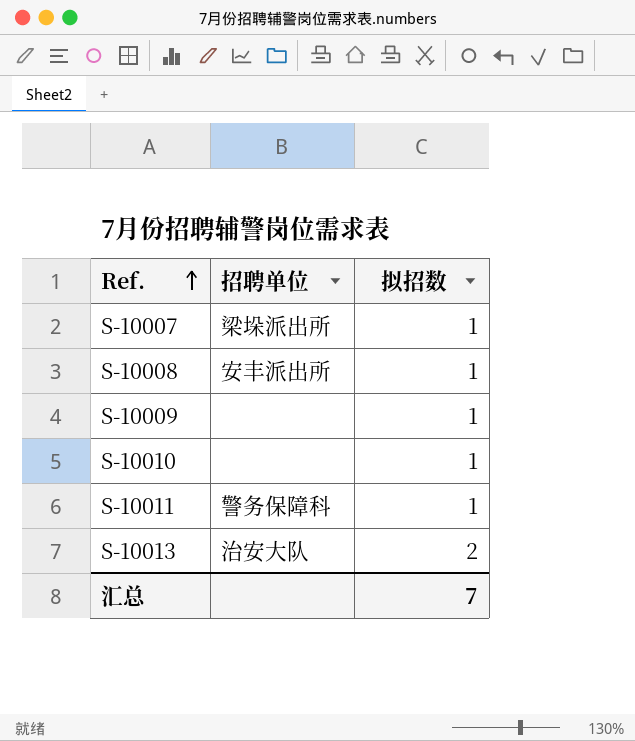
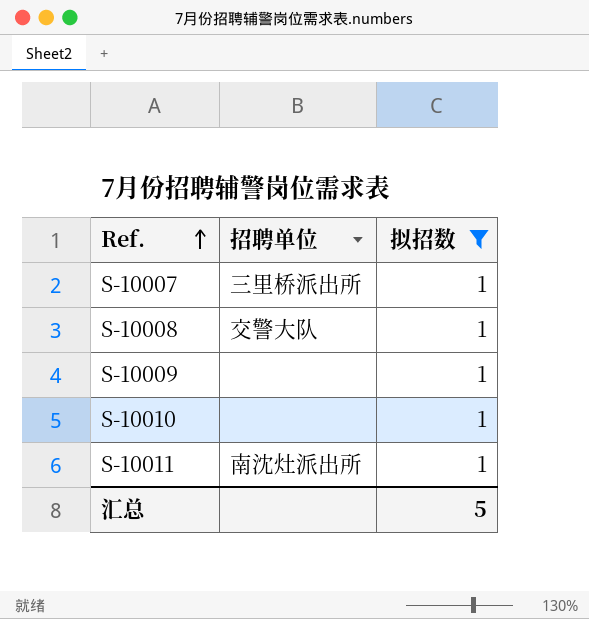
filter: none -> 拟招数 = 1
S-10007 | 招聘单位: 梁垛派出所 -> 三里桥派出所
S-10008 | 招聘单位: 安丰派出所 -> 交警大队
S-10011 | 招聘单位: 警务保障科 -> 南沈灶派出所
汇总 | 拟招数: 7 -> 5

